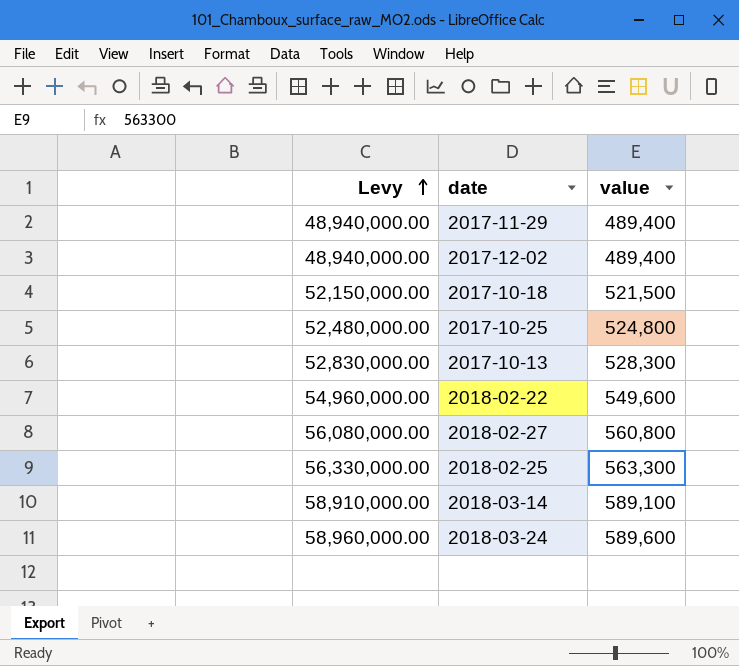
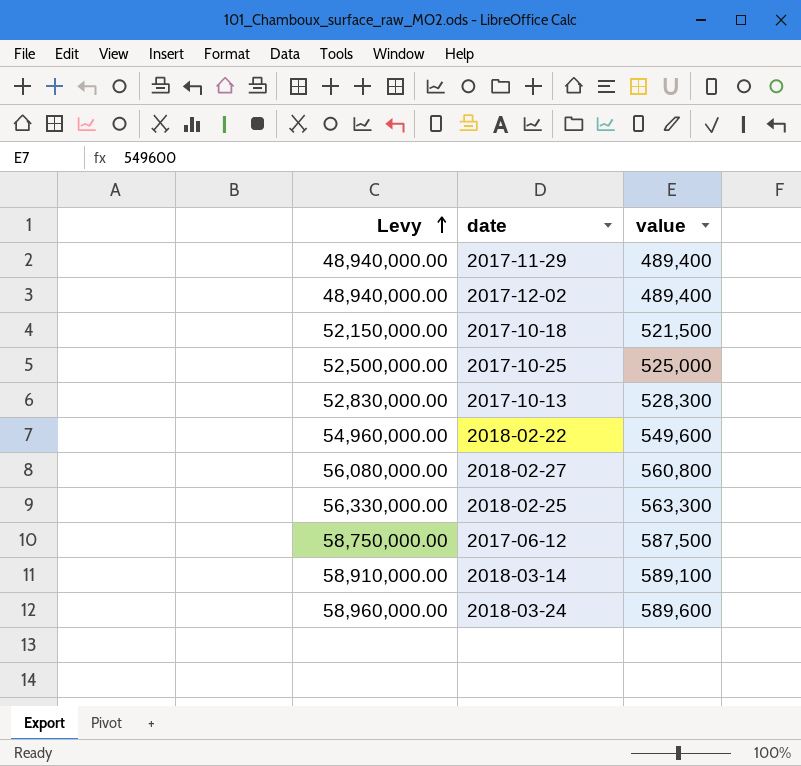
2017-10-25 | Levy: 52,480,000.00 -> 52,500,000.00
2017-10-25 | value: 524,800 -> 525,000
row 2017-06-12: none -> 58,750,000.00 | 587,500

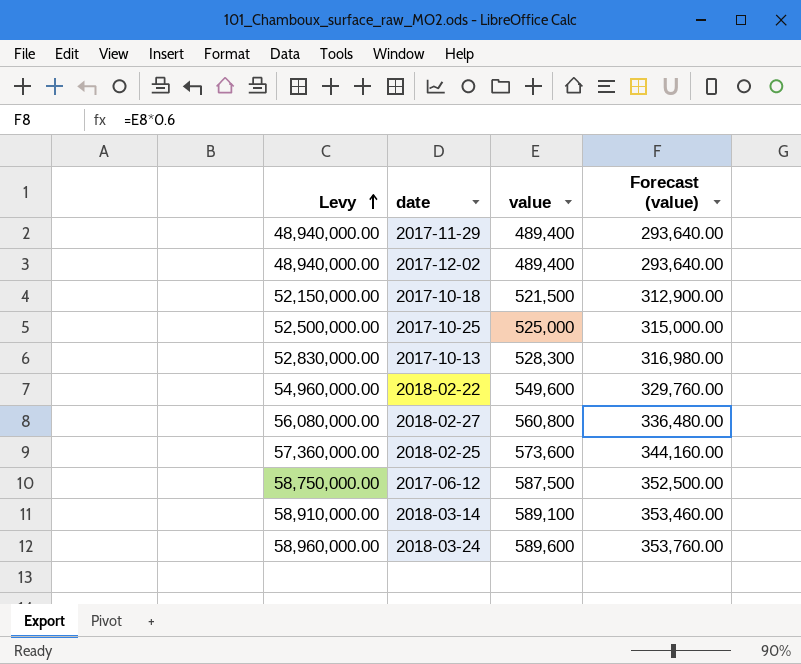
column Forecast (value) | formula: none -> [value] * 0.6
2018-02-25 | Levy: 56,330,000.00 -> 57,360,000.00
2018-02-25 | value: 563,300 -> 573,600

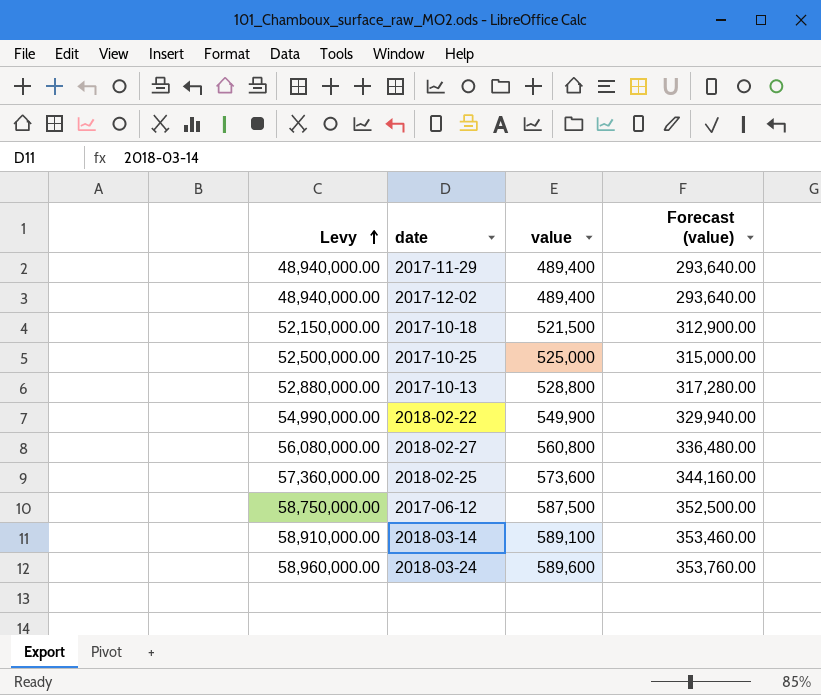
2017-10-13 | Levy: 52,830,000.00 -> 52,880,000.00
2017-10-13 | value: 528,300 -> 528,800
2017-10-13 | Forecast (value): 316,980.00 -> 317,280.00
2018-02-22 | Levy: 54,960,000.00 -> 54,990,000.00
2018-02-22 | value: 549,600 -> 549,900
2018-02-22 | Forecast (value): 329,760.00 -> 329,940.00

